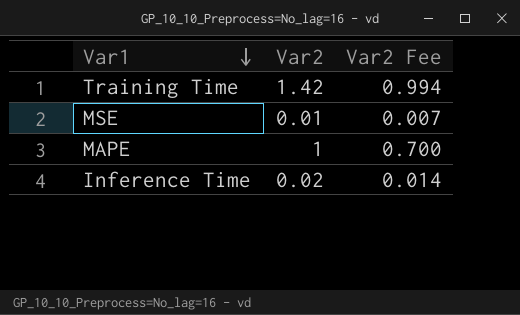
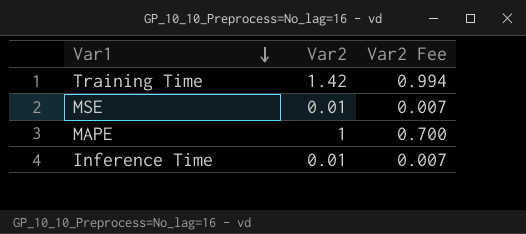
Inference Time | Var2: 0.02 -> 0.01
Inference Time | Var2 Fee: 0.014 -> 0.007

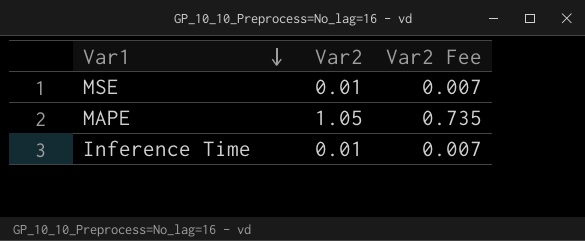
row Training Time: 1.42 | 0.994 -> none
MAPE | Var2: 1 -> 1.05
MAPE | Var2 Fee: 0.700 -> 0.735

